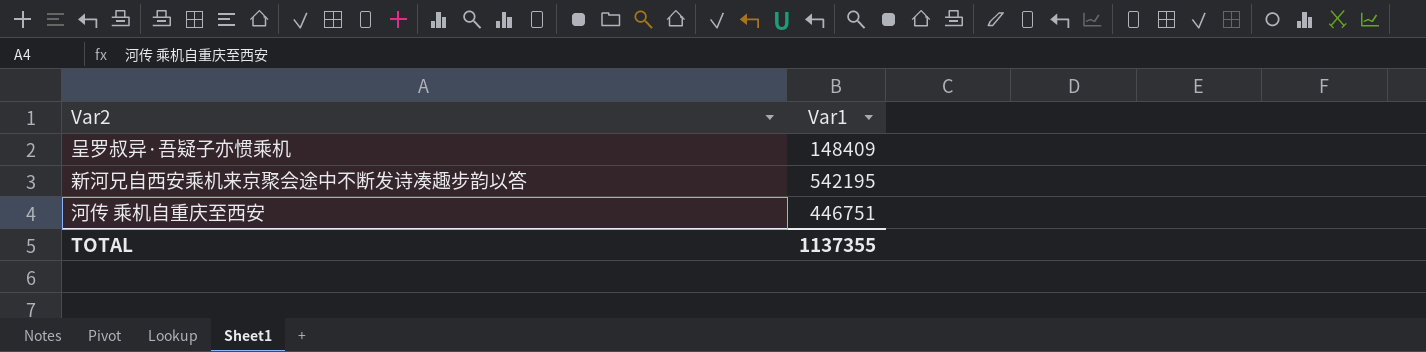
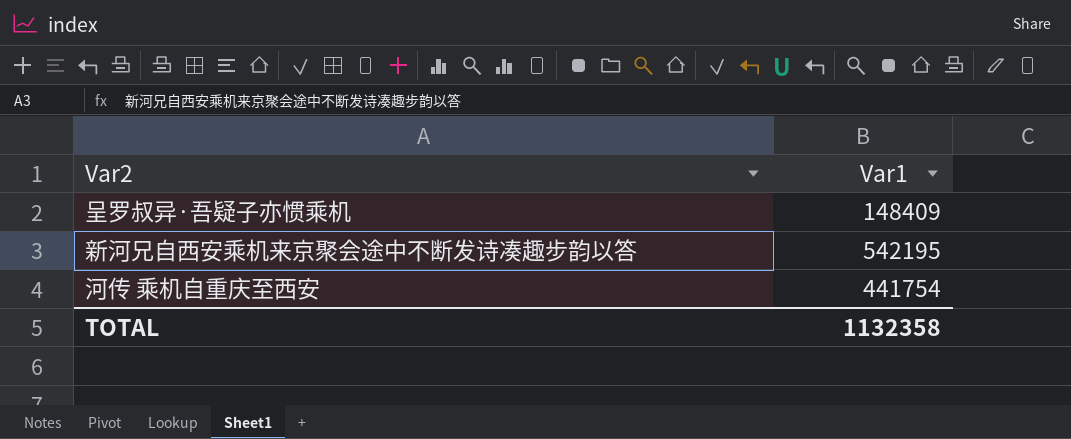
河传 乘机自重庆至西安 | Var1: 446751 -> 441754
TOTAL | Var1: 1137355 -> 1132358

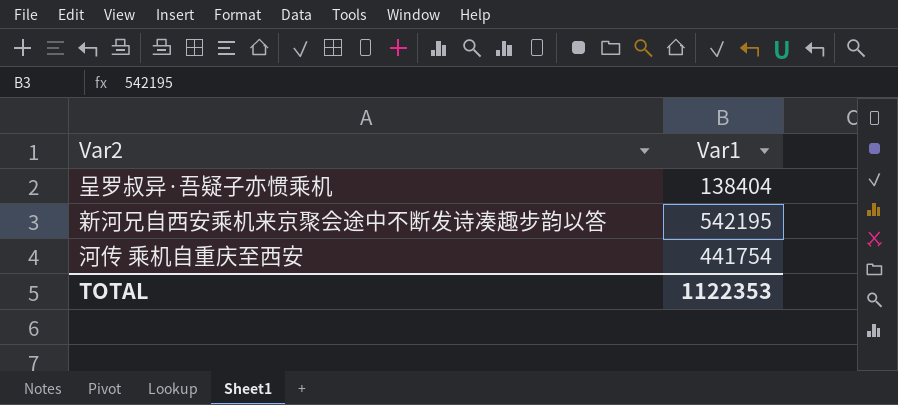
呈罗叔异·吾疑子亦惯乘机 | Var1: 148409 -> 138404
TOTAL | Var1: 1132358 -> 1122353

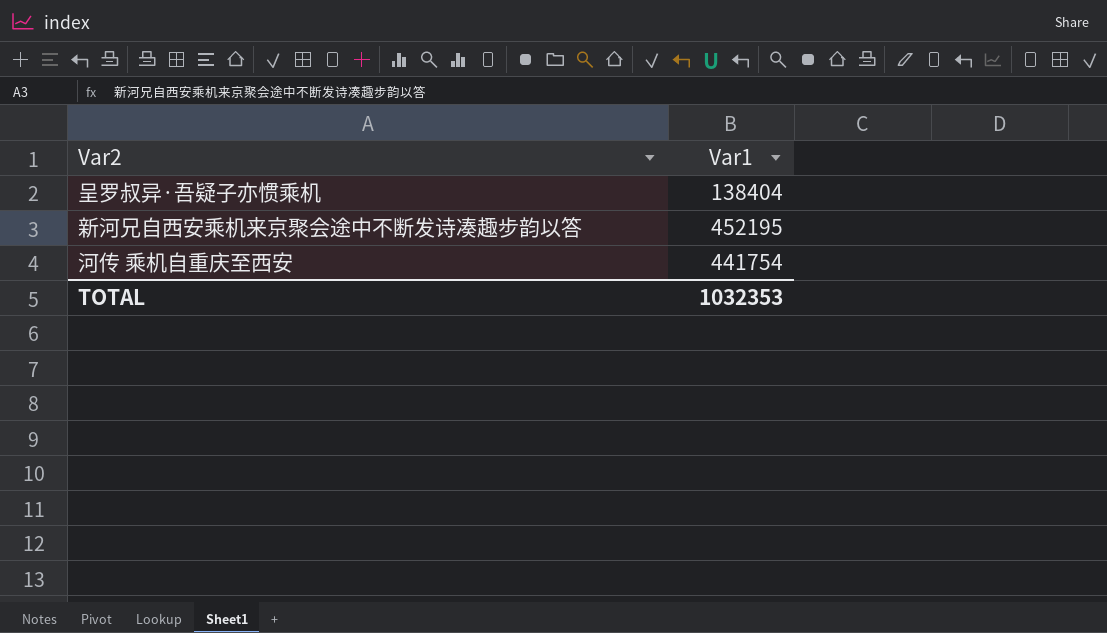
新河兄自西安乘机来京聚会途中不断发诗凑趣步韵以答 | Var1: 542195 -> 452195
TOTAL | Var1: 1122353 -> 1032353

